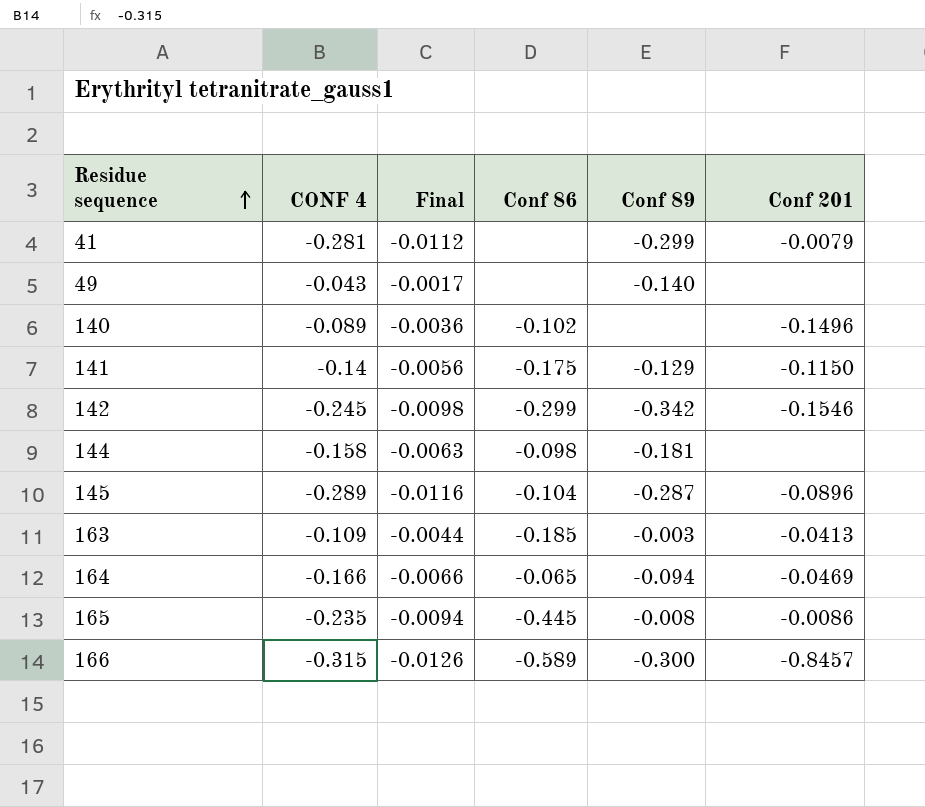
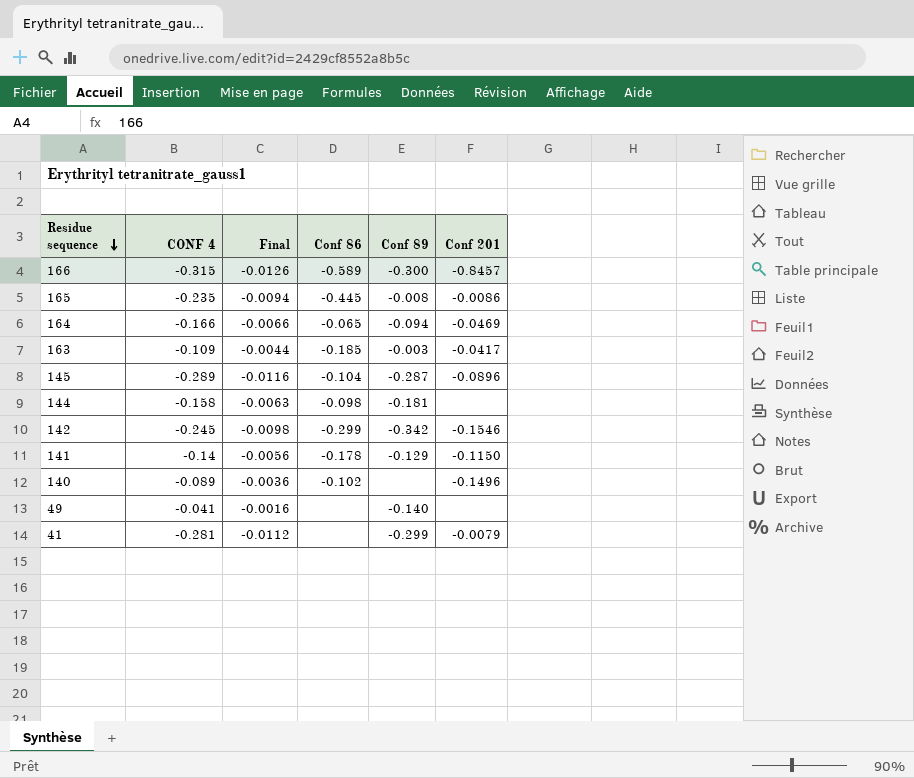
row order: Residue sequence ascending -> Residue sequence descending
163 | Conf 201: -0.0413 -> -0.0417
141 | Conf 86: -0.175 -> -0.178
49 | CONF 4: -0.043 -> -0.041
49 | Final: -0.0017 -> -0.0016

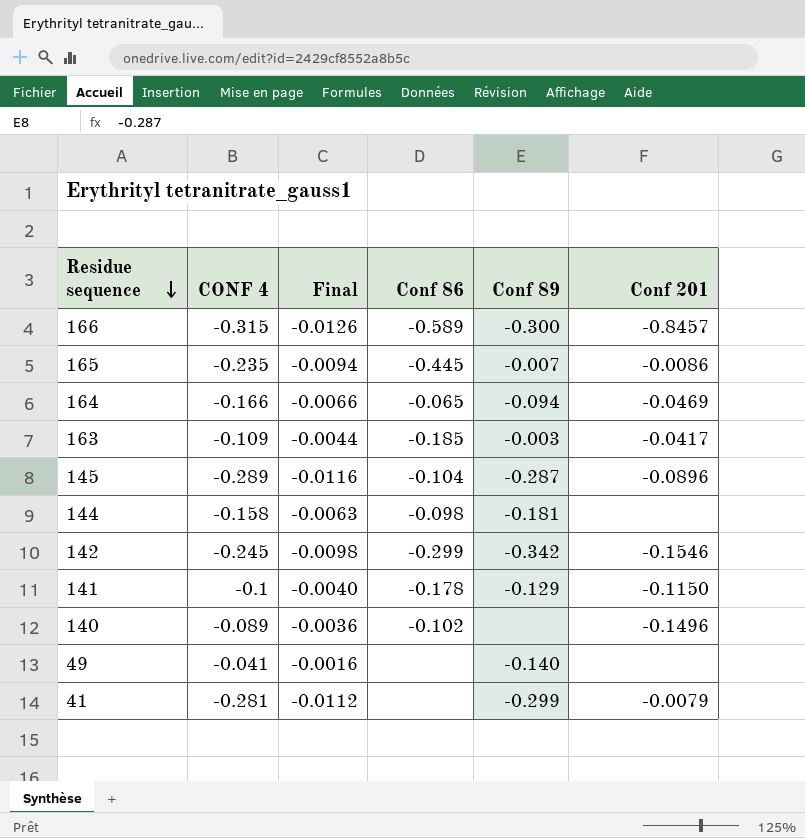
165 | Conf 89: -0.008 -> -0.007
141 | CONF 4: -0.14 -> -0.1
141 | Final: -0.0056 -> -0.0040

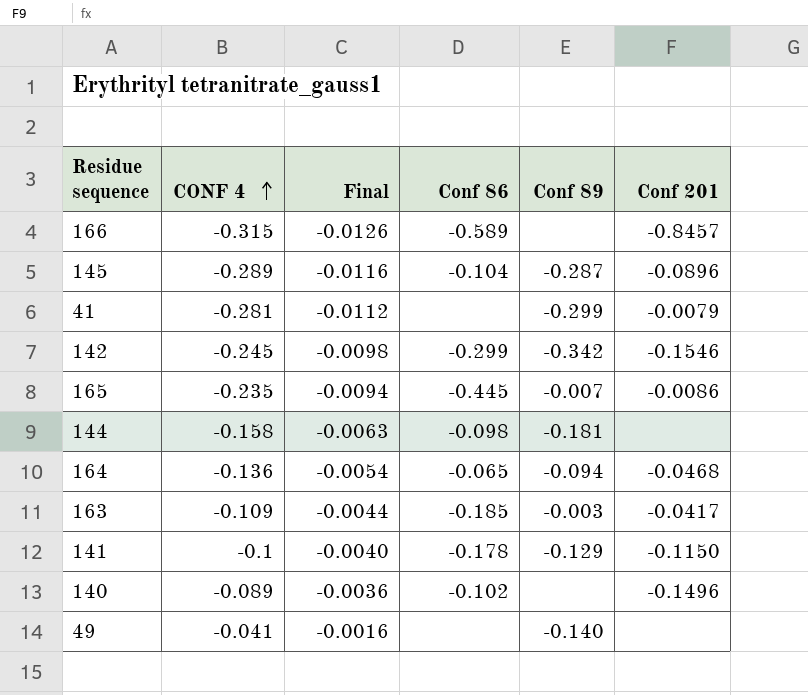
row order: Residue sequence descending -> CONF 4 ascending
166 | Conf 89: -0.300 -> none
164 | CONF 4: -0.166 -> -0.136
164 | Final: -0.0066 -> -0.0054
164 | Conf 201: -0.0469 -> -0.0468

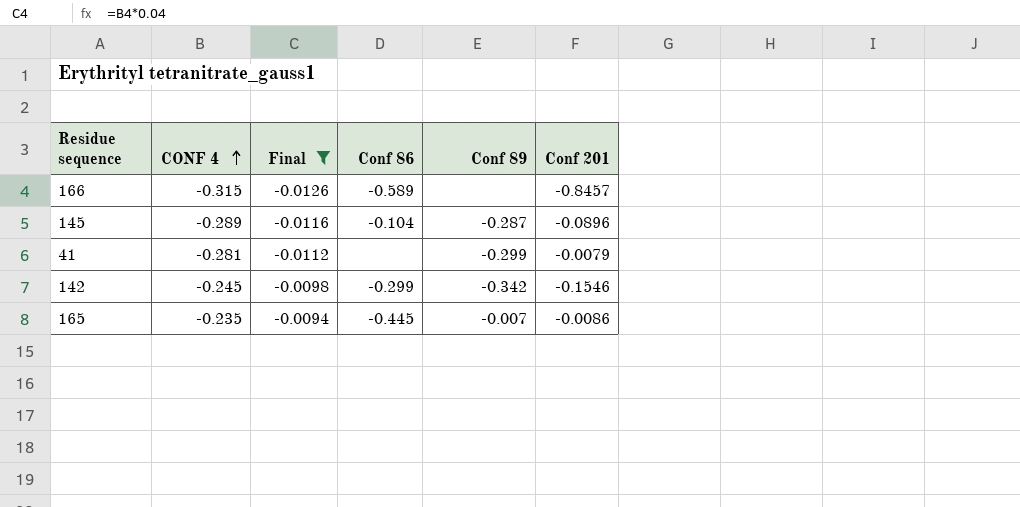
filter: none -> Final <= -0.0094

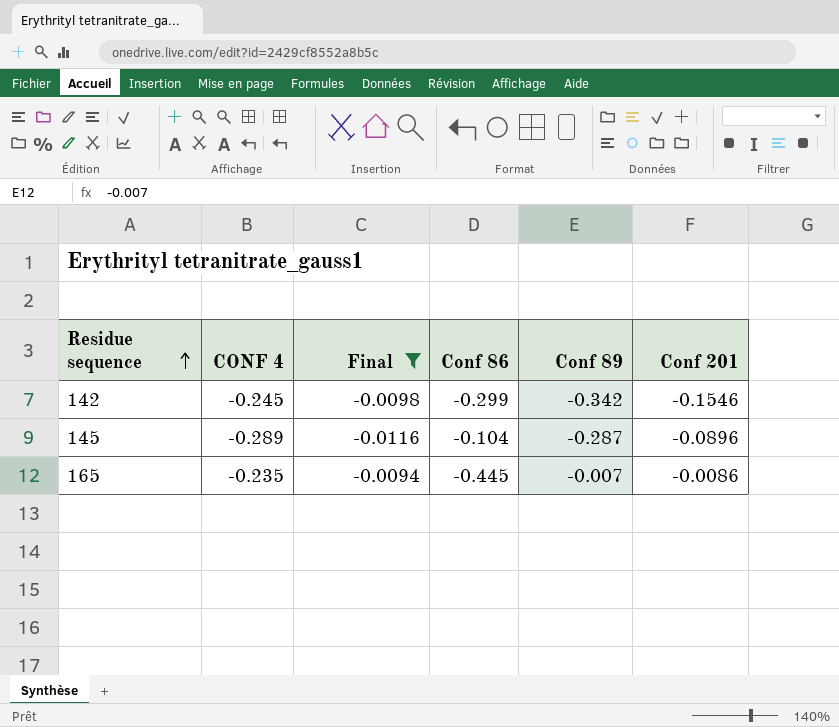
row order: CONF 4 ascending -> Residue sequence ascending
row 166: -0.315 | -0.0126 | -0.589 | none | -0.8457 -> none
row 41: -0.281 | -0.0112 | none | -0.299 | -0.0079 -> none

